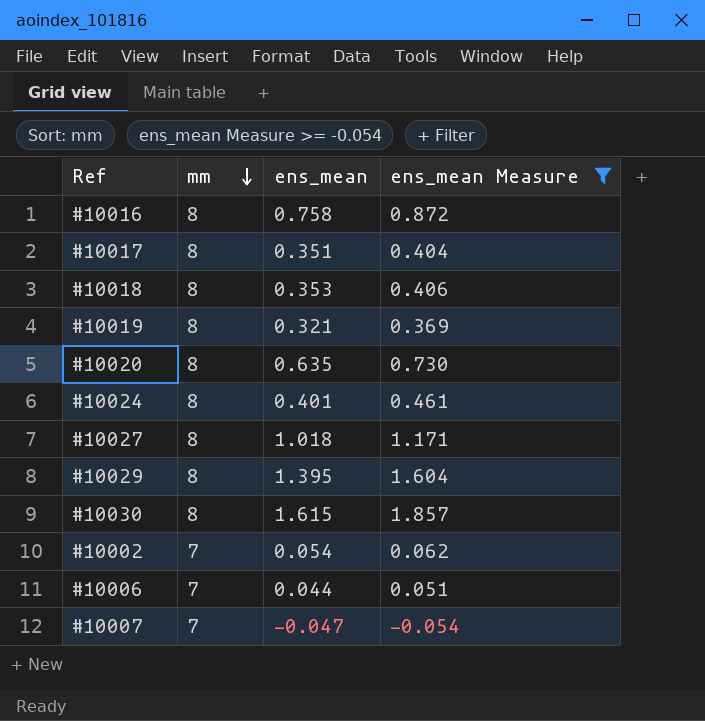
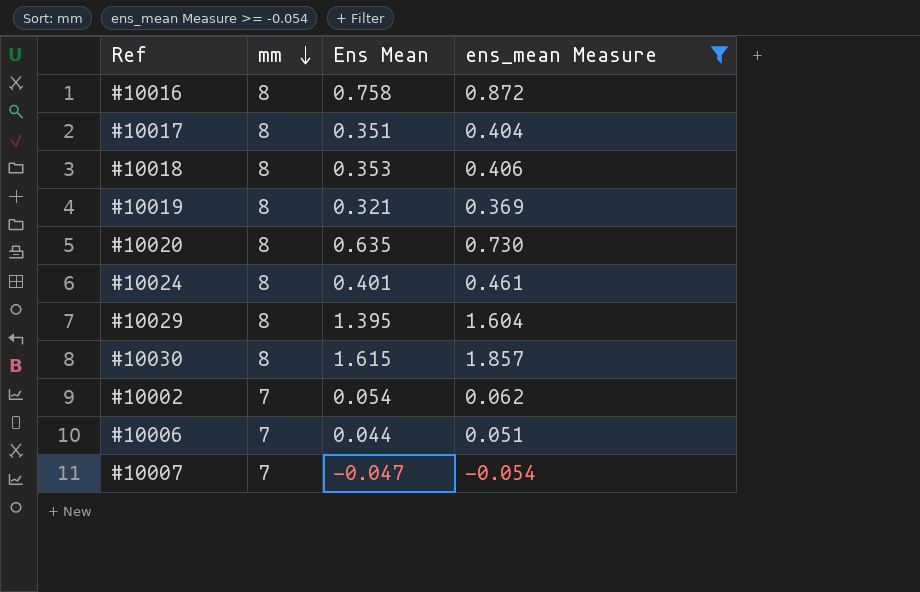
column name: ens_mean -> Ens Mean
row #10027: 8 | 1.018 | 1.171 -> none

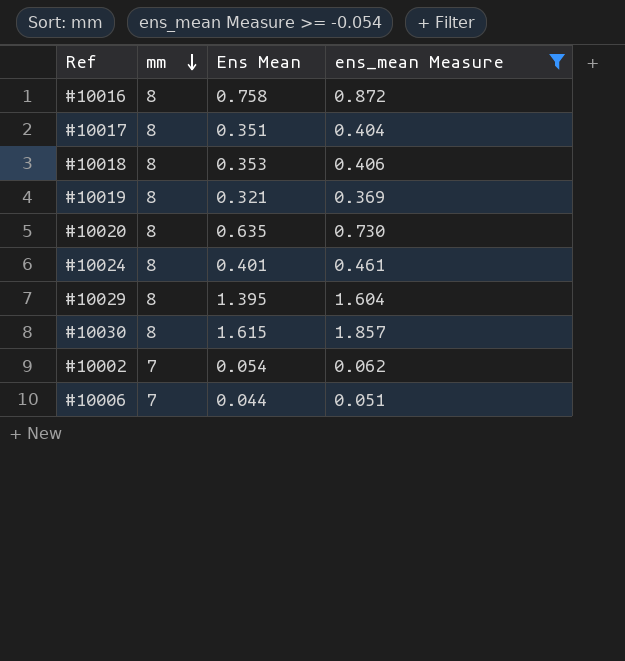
row #10007: 7 | -0.047 | -0.054 -> none

